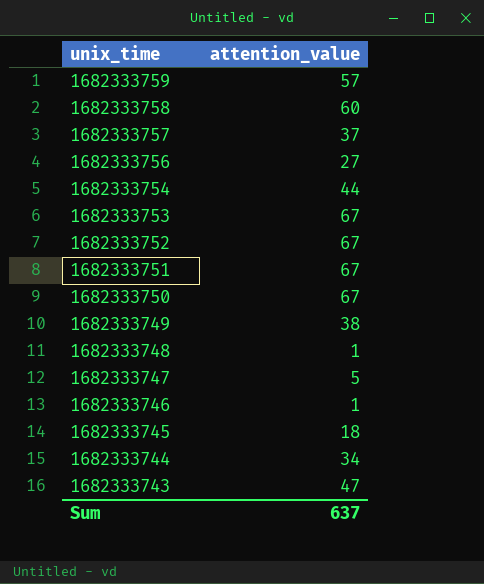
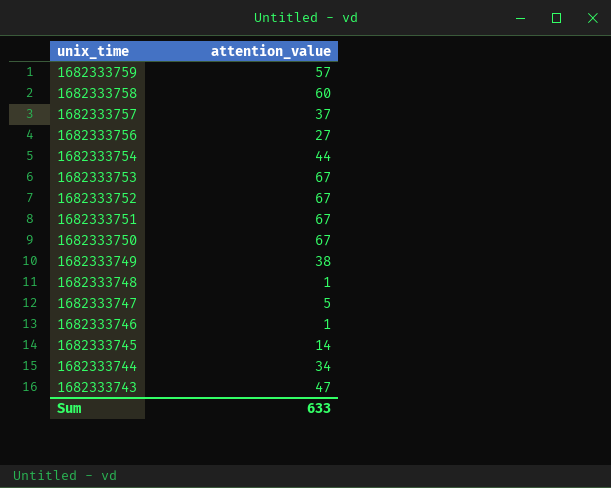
1682333745 | attention_value: 18 -> 14
Sum | attention_value: 637 -> 633

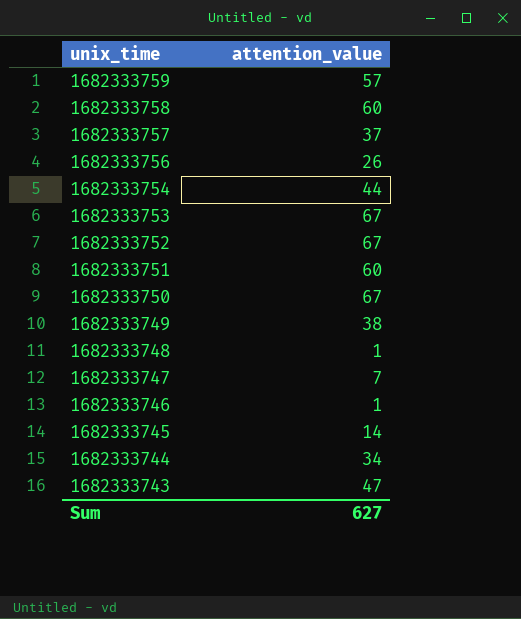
1682333756 | attention_value: 27 -> 26
1682333751 | attention_value: 67 -> 60
1682333747 | attention_value: 5 -> 7
Sum | attention_value: 633 -> 627

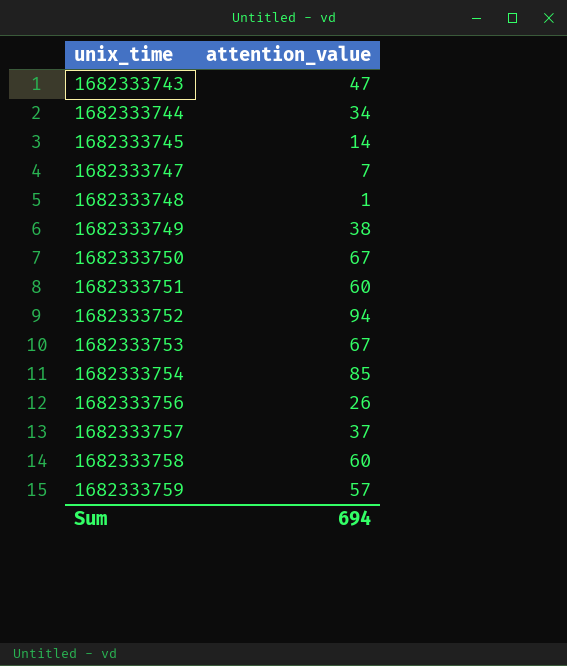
row order: unix_time descending -> unix_time ascending
row 1682333746: 1 -> none
1682333752 | attention_value: 67 -> 94
1682333754 | attention_value: 44 -> 85
Sum | attention_value: 627 -> 694

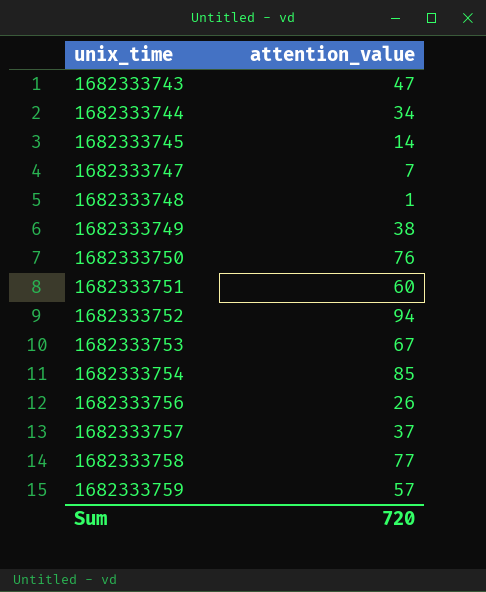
1682333750 | attention_value: 67 -> 76
1682333758 | attention_value: 60 -> 77
Sum | attention_value: 694 -> 720

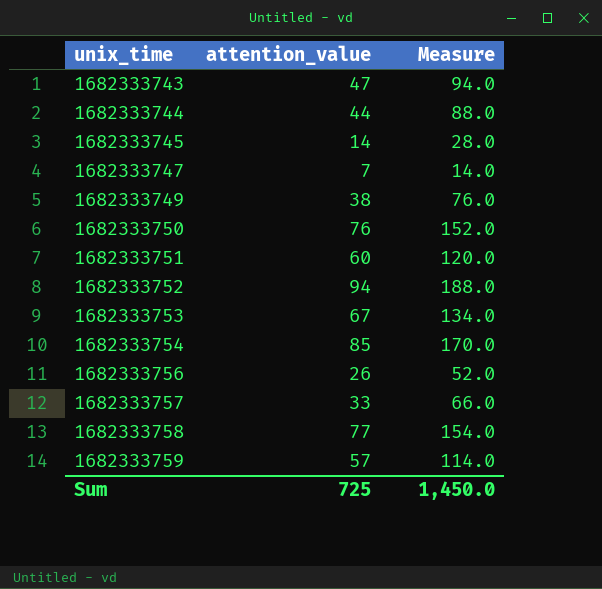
column Measure | formula: none -> [attention_value] * 2
row 1682333748: 1 -> none
1682333744 | attention_value: 34 -> 44
1682333757 | attention_value: 37 -> 33
Sum | attention_value: 720 -> 725

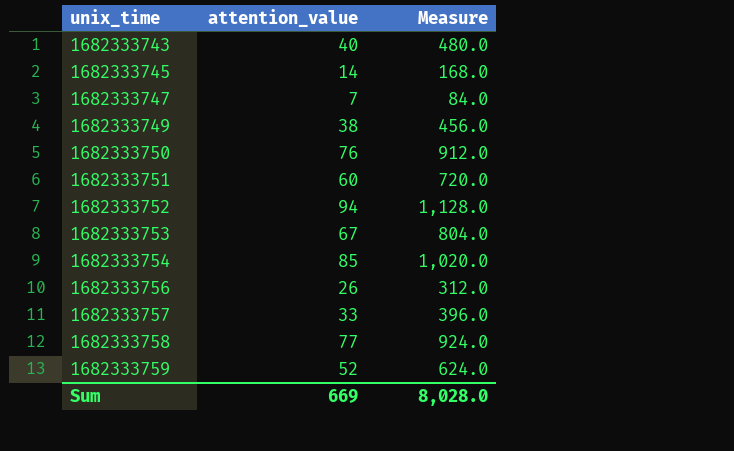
column Measure | formula: [attention_value] * 2 -> [attention_value] * 12
row 1682333744: 44 | 88.0 -> none
1682333743 | attention_value: 47 -> 40
1682333759 | attention_value: 57 -> 52
Sum | attention_value: 725 -> 669
Sum | Measure: 1,450.0 -> 8,028.0

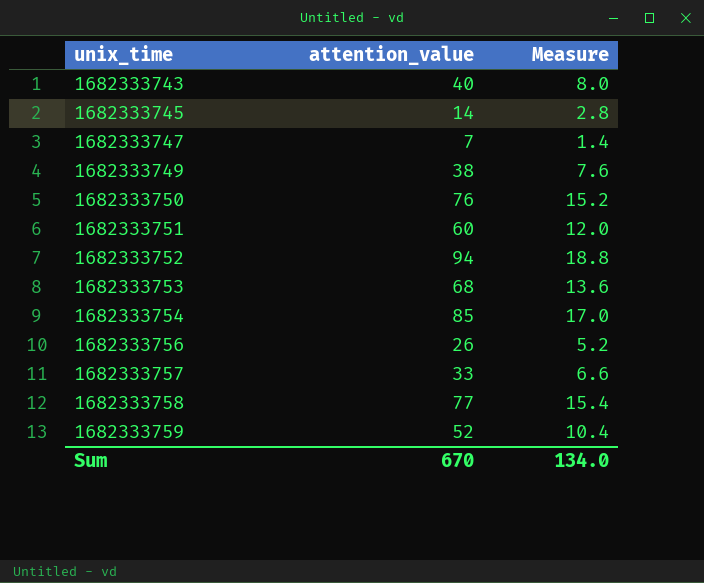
column Measure | formula: [attention_value] * 12 -> [attention_value] * 0.2
1682333753 | attention_value: 67 -> 68
Sum | attention_value: 669 -> 670
Sum | Measure: 8,028.0 -> 134.0

